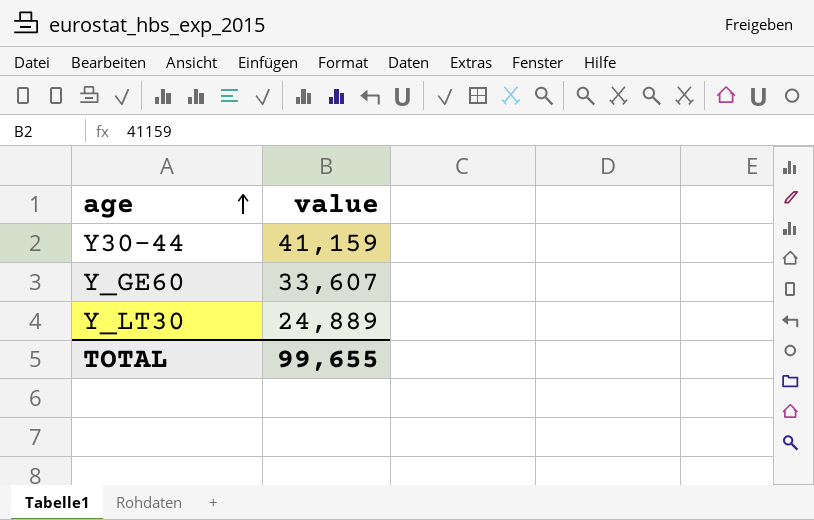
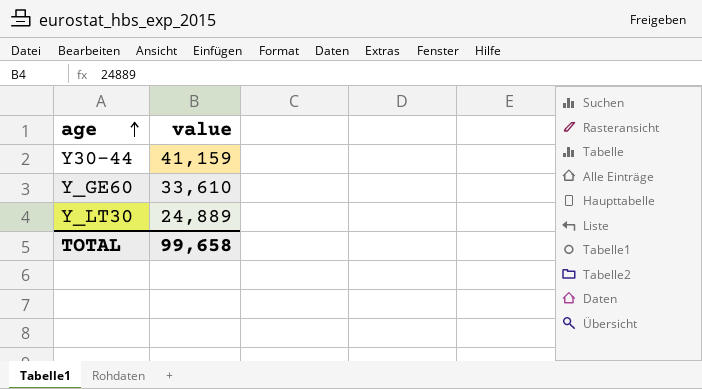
Y_GE60 | value: 33,607 -> 33,610
TOTAL | value: 99,655 -> 99,658

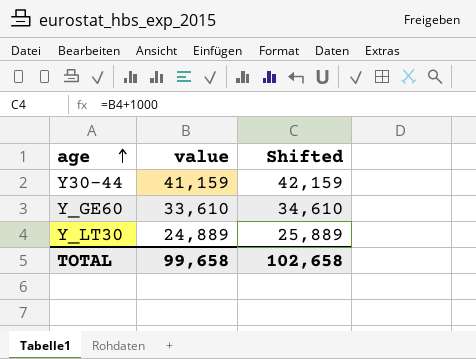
column Shifted | formula: none -> [value] + 1000

